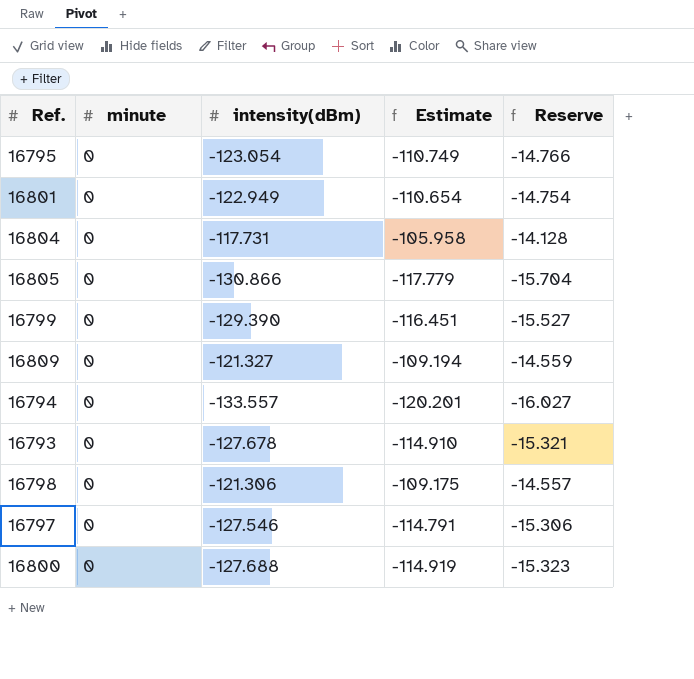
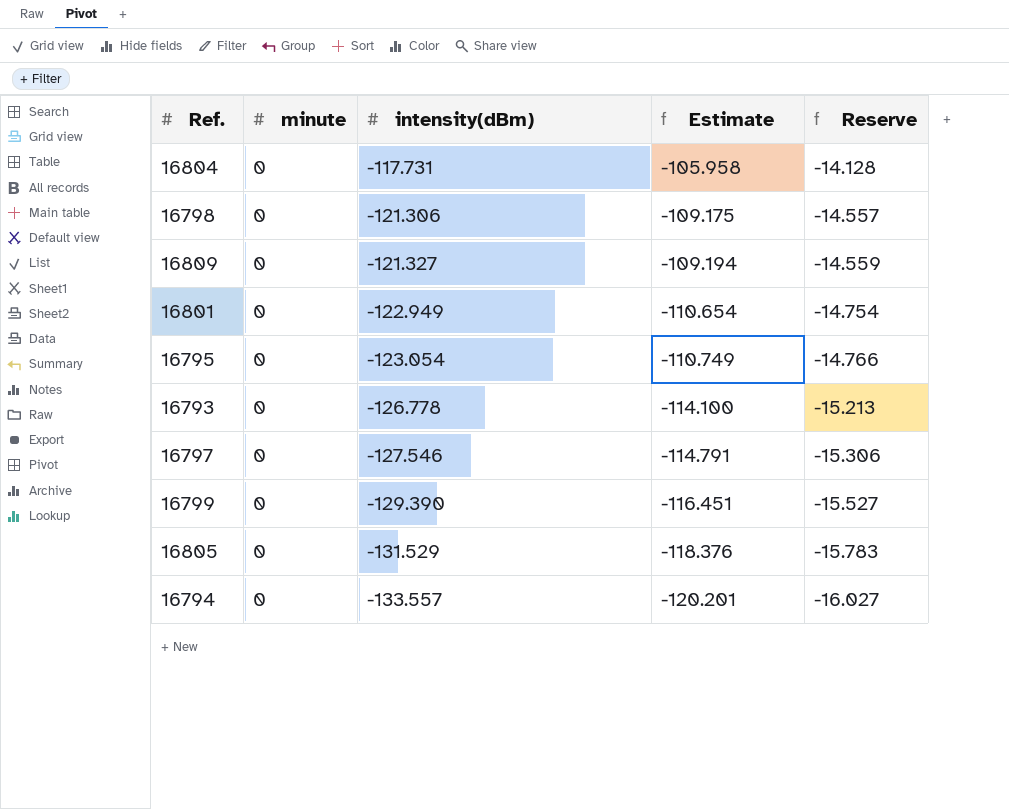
row order: none -> intensity(dBm) descending
row 16800: 0 | -127.688 | -114.919 | -15.323 -> none
16793 | intensity(dBm): -127.678 -> -126.778
16793 | Estimate: -114.910 -> -114.100
16793 | Reserve: -15.321 -> -15.213
16805 | intensity(dBm): -130.866 -> -131.529
16805 | Estimate: -117.779 -> -118.376
16805 | Reserve: -15.704 -> -15.783

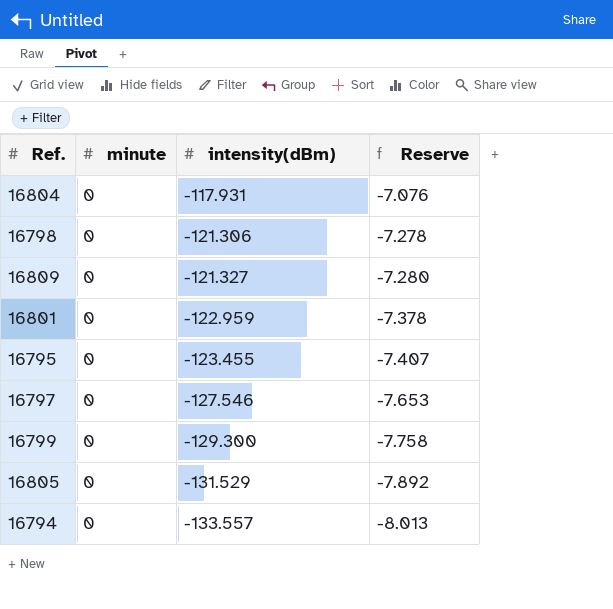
column Estimate | formula: [intensity(dBm)] * 0.9 -> none
column Reserve | formula: [intensity(dBm)] * 0.12 -> [intensity(dBm)] * 0.06
row 16793: 0 | -126.778 | -114.100 | -15.213 -> none
16804 | intensity(dBm): -117.731 -> -117.931
16801 | intensity(dBm): -122.949 -> -122.959
16795 | intensity(dBm): -123.054 -> -123.455
16799 | intensity(dBm): -129.390 -> -129.300

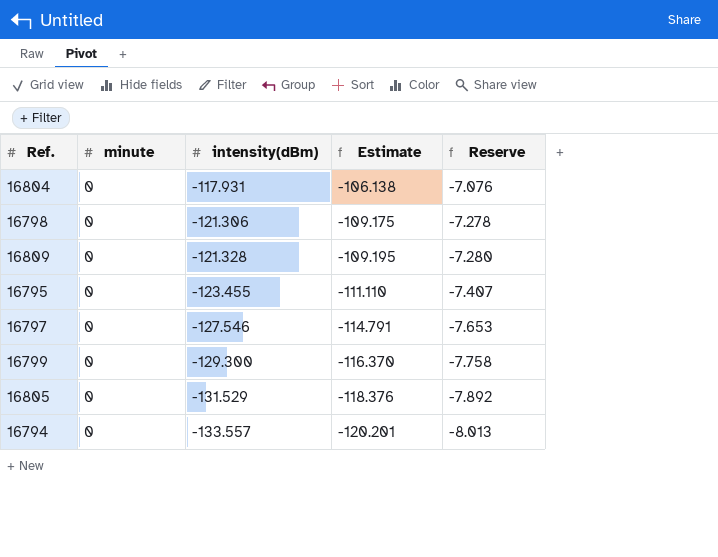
column Estimate | formula: none -> [intensity(dBm)] * 0.9
row 16801: 0 | -122.959 | -7.378 -> none
16809 | intensity(dBm): -121.327 -> -121.328

